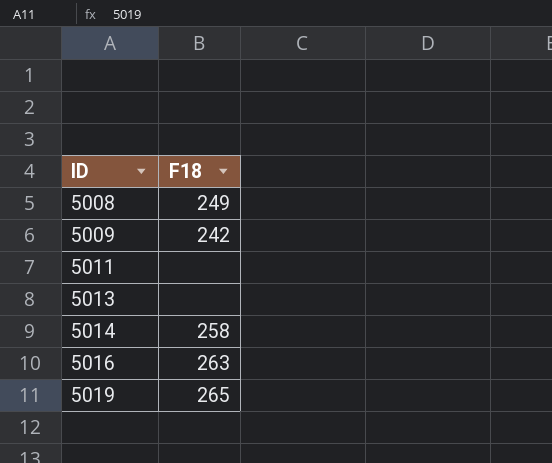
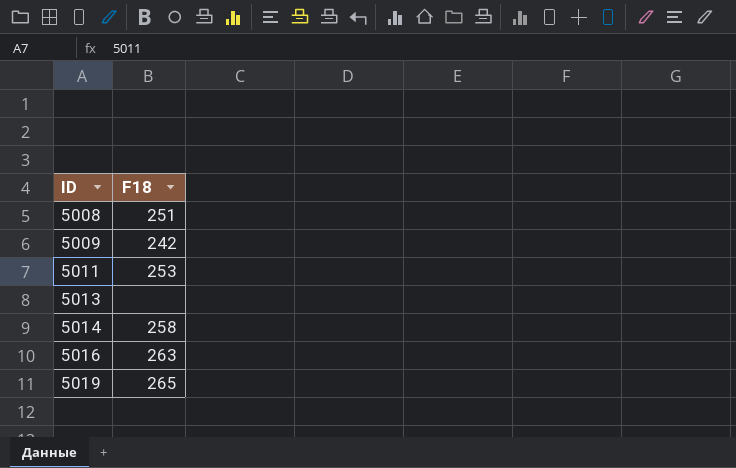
5008 | F18: 249 -> 251
5011 | F18: none -> 253

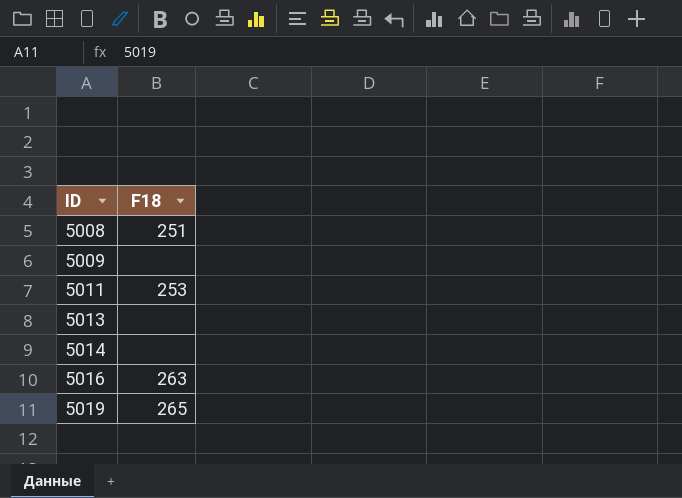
5009 | F18: 242 -> none
5014 | F18: 258 -> none

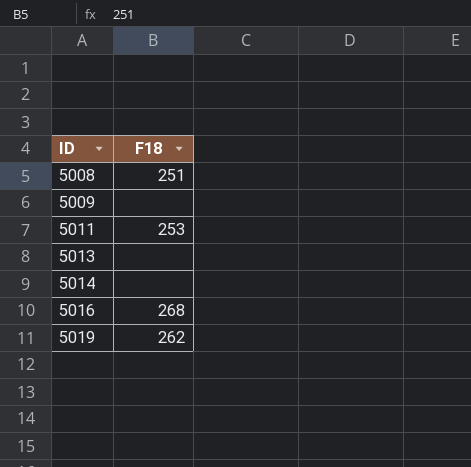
5016 | F18: 263 -> 268
5019 | F18: 265 -> 262

